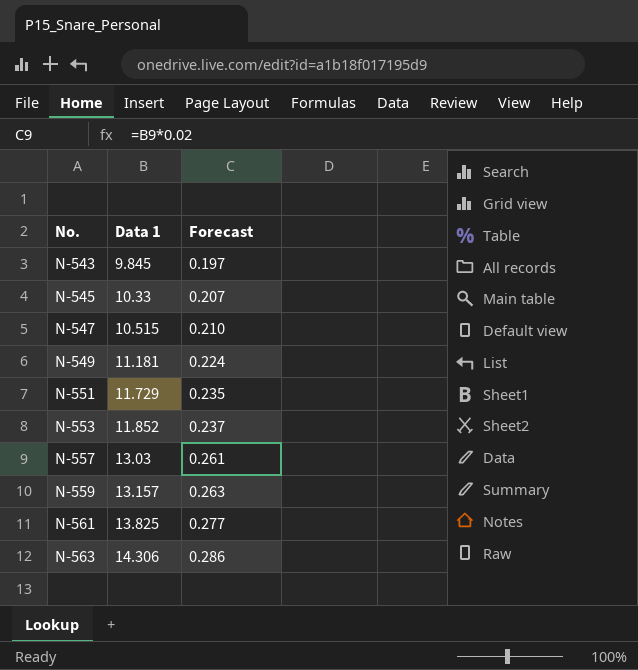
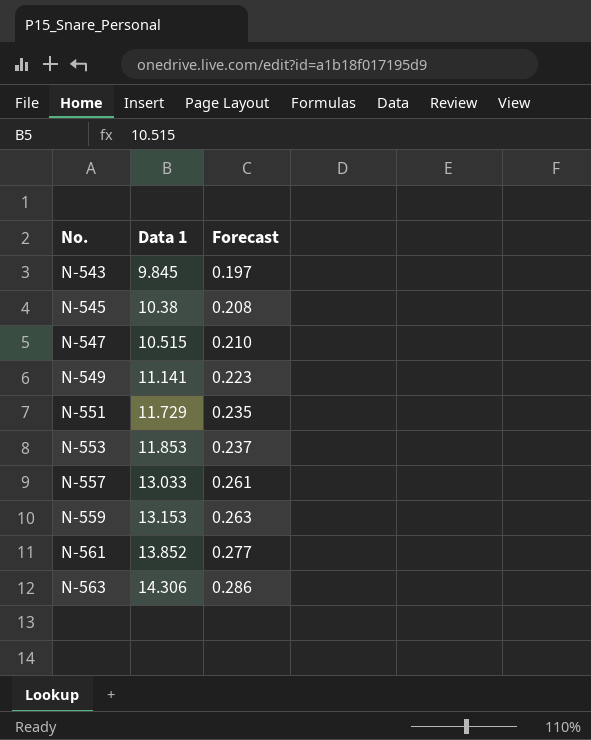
N-545 | Data 1: 10.33 -> 10.38
N-545 | Forecast: 0.207 -> 0.208
N-549 | Data 1: 11.181 -> 11.141
N-549 | Forecast: 0.224 -> 0.223
N-553 | Data 1: 11.852 -> 11.853
N-557 | Data 1: 13.03 -> 13.033
N-559 | Data 1: 13.157 -> 13.153
N-561 | Data 1: 13.825 -> 13.852

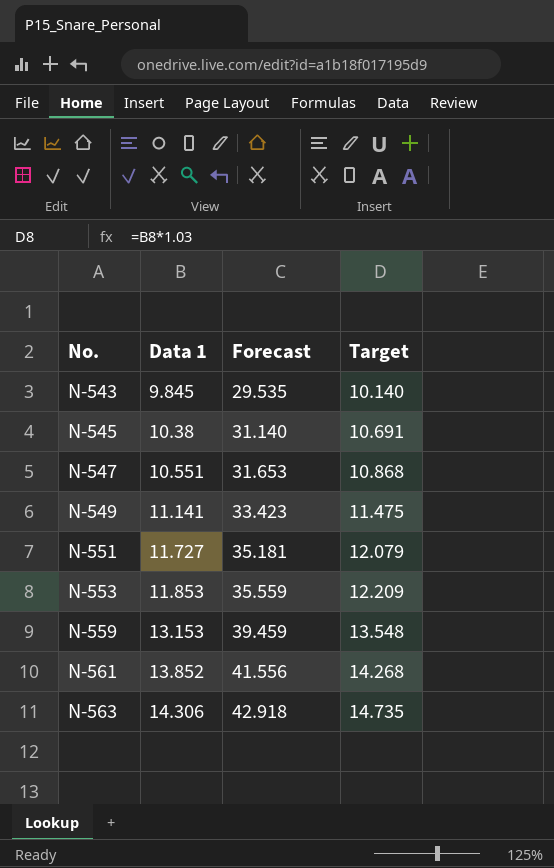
column Forecast | formula: [Data 1] * 0.02 -> [Data 1] * 3
column Target | formula: none -> [Data 1] * 1.03
row N-557: 13.033 | 0.261 -> none
N-547 | Data 1: 10.515 -> 10.551
N-551 | Data 1: 11.729 -> 11.727

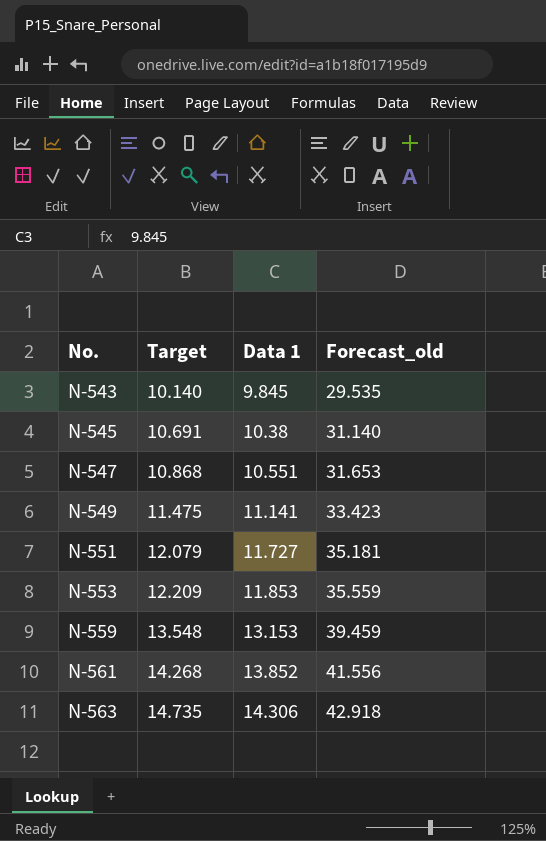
column Target | position: 4 -> 2
column name: Forecast -> Forecast_old

